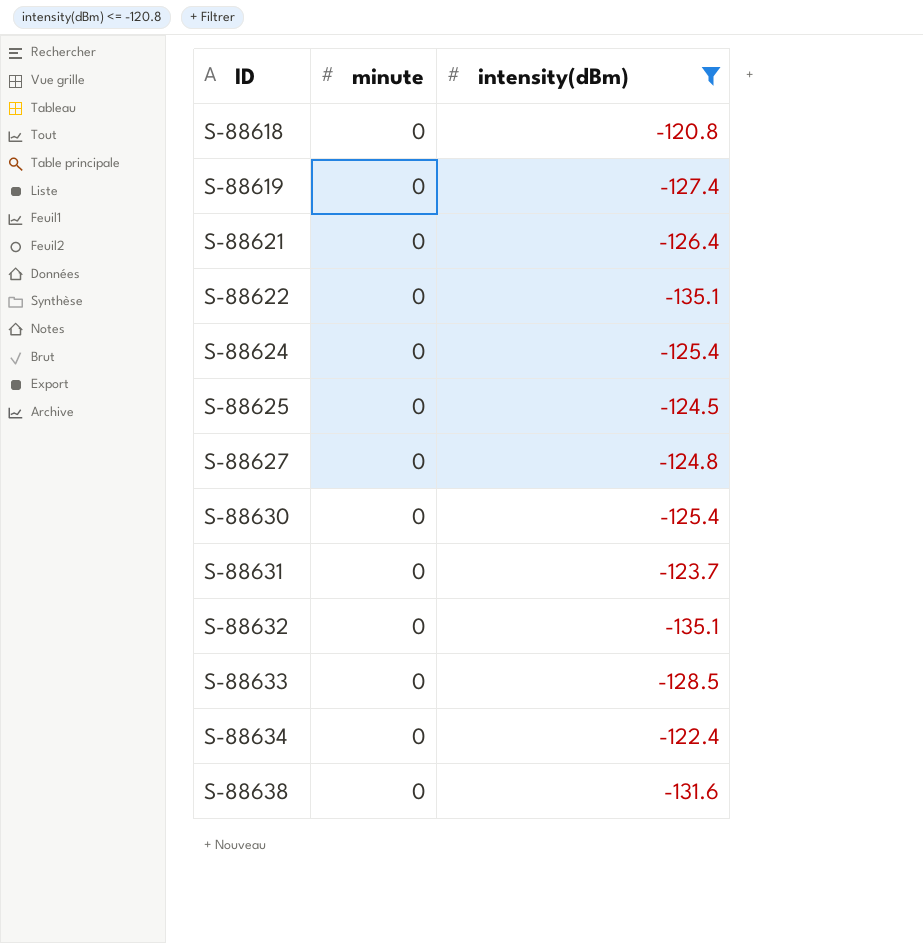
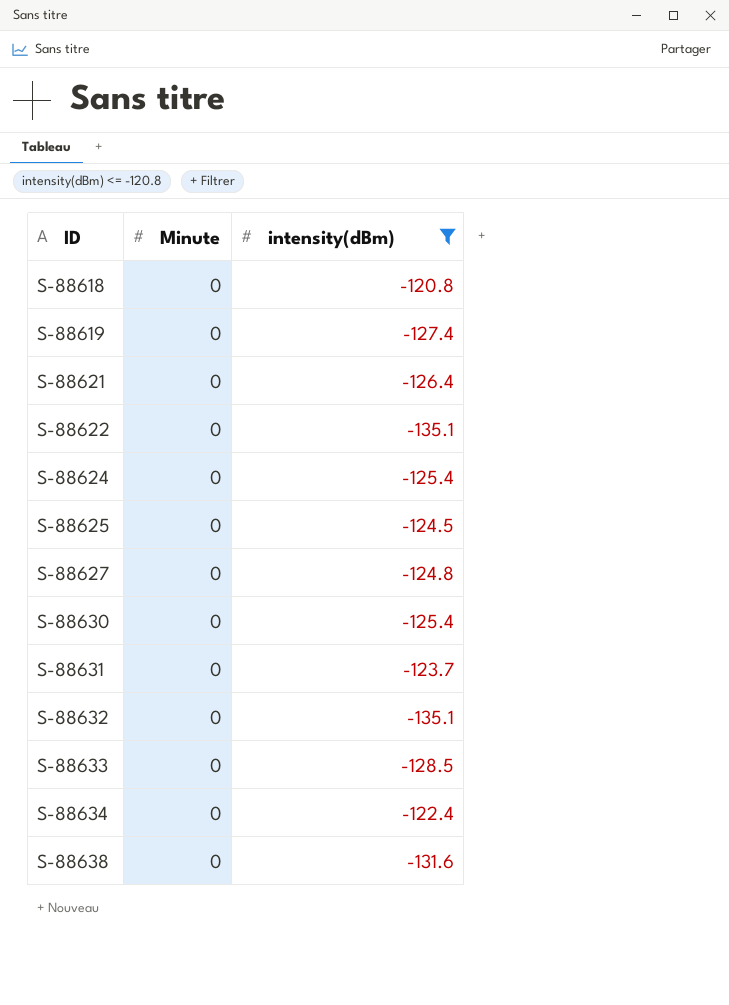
column name: minute -> Minute

